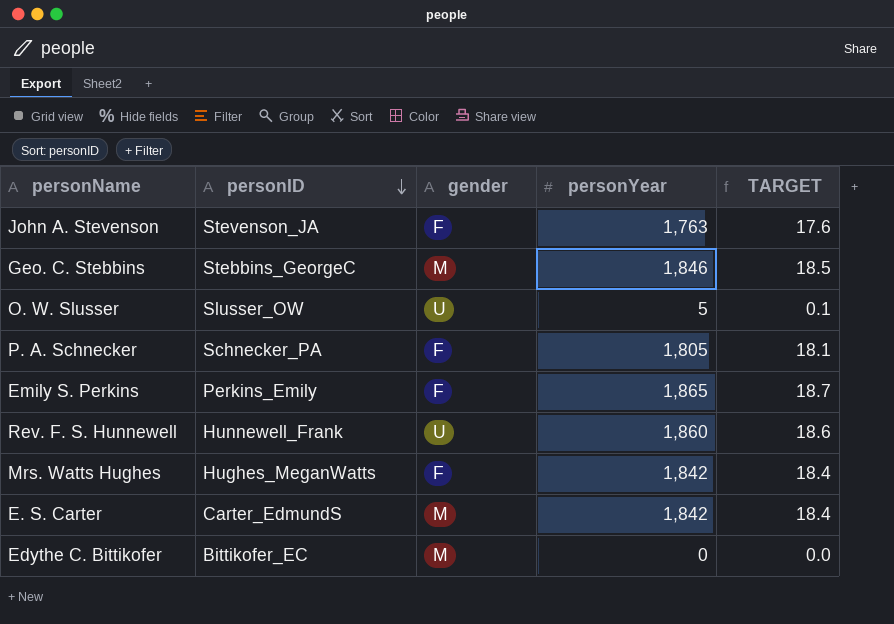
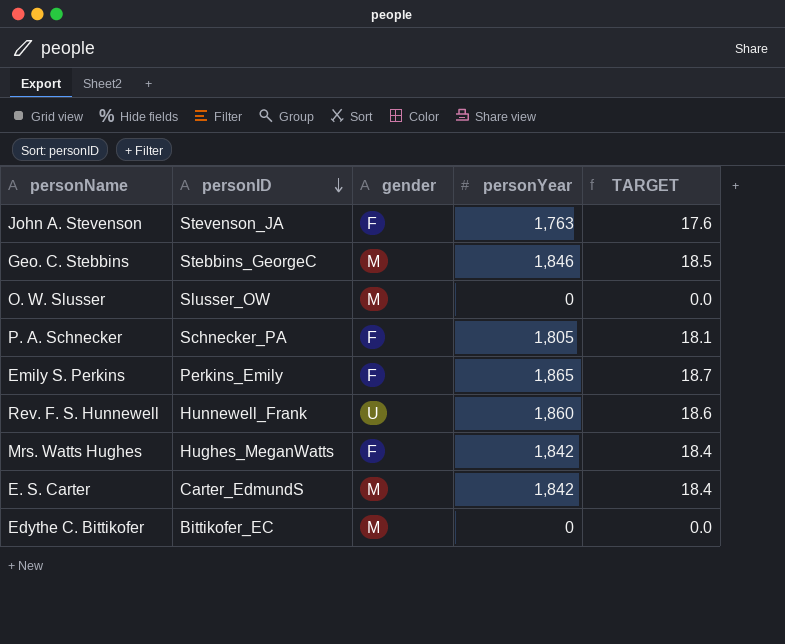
O. W. Slusser | gender: U -> M
O. W. Slusser | personYear: 5 -> 0
O. W. Slusser | TARGET: 0.1 -> 0.0

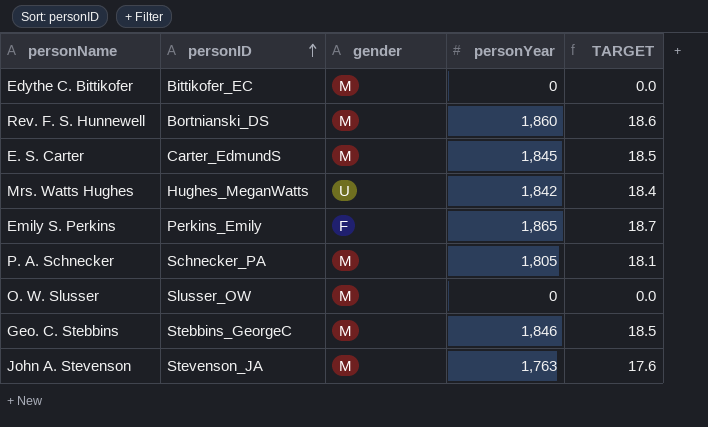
row order: personID descending -> personID ascending
Rev. F. S. Hunnewell | personID: Hunnewell_Frank -> Bortnianski_DS
Rev. F. S. Hunnewell | gender: U -> M
E. S. Carter | personYear: 1,842 -> 1,845
E. S. Carter | TARGET: 18.4 -> 18.5
Mrs. Watts Hughes | gender: F -> U
P. A. Schnecker | gender: F -> M
John A. Stevenson | gender: F -> M

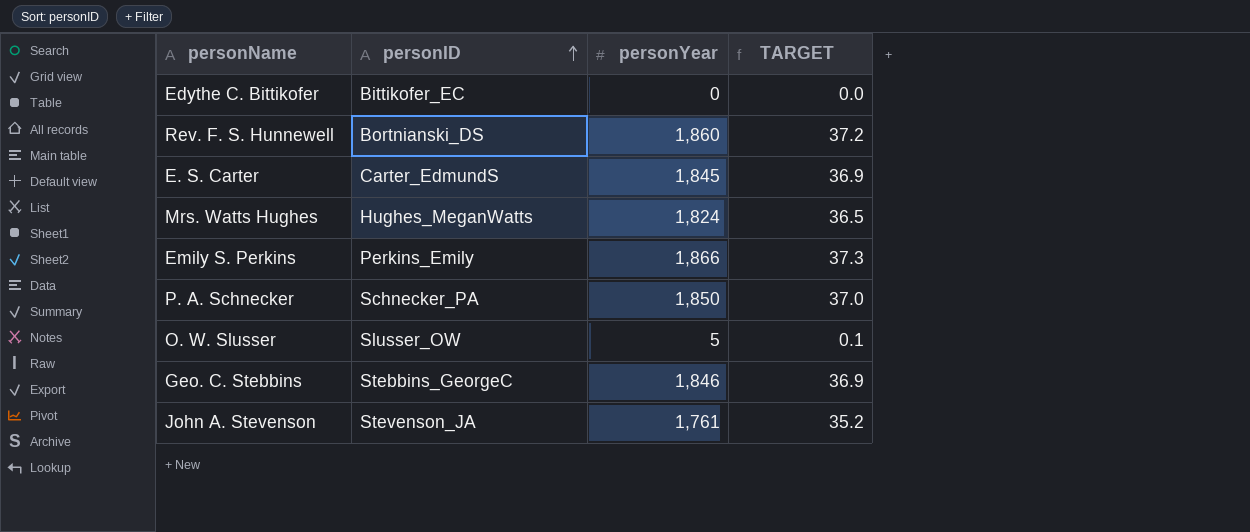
column gender | position: 3 -> none
column TARGET | formula: [personYear] * 0.01 -> [personYear] * 0.02
Mrs. Watts Hughes | personYear: 1,842 -> 1,824
Emily S. Perkins | personYear: 1,865 -> 1,866
P. A. Schnecker | personYear: 1,805 -> 1,850
O. W. Slusser | personYear: 0 -> 5
John A. Stevenson | personYear: 1,763 -> 1,761

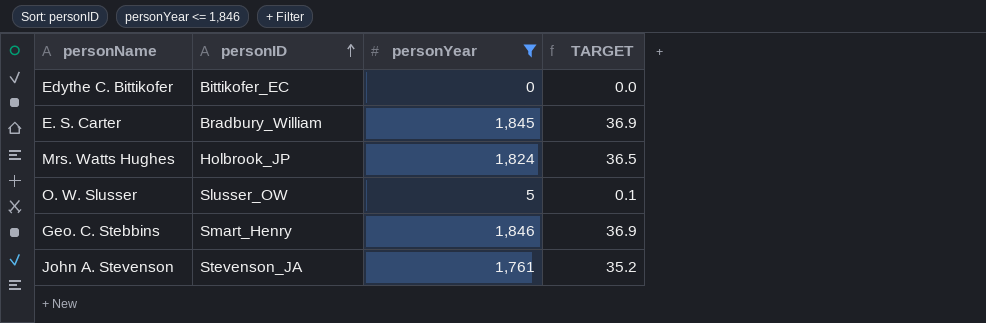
filter: none -> personYear <= 1,846
E. S. Carter | personID: Carter_EdmundS -> Bradbury_William
Mrs. Watts Hughes | personID: Hughes_MeganWatts -> Holbrook_JP
Geo. C. Stebbins | personID: Stebbins_GeorgeC -> Smart_Henry

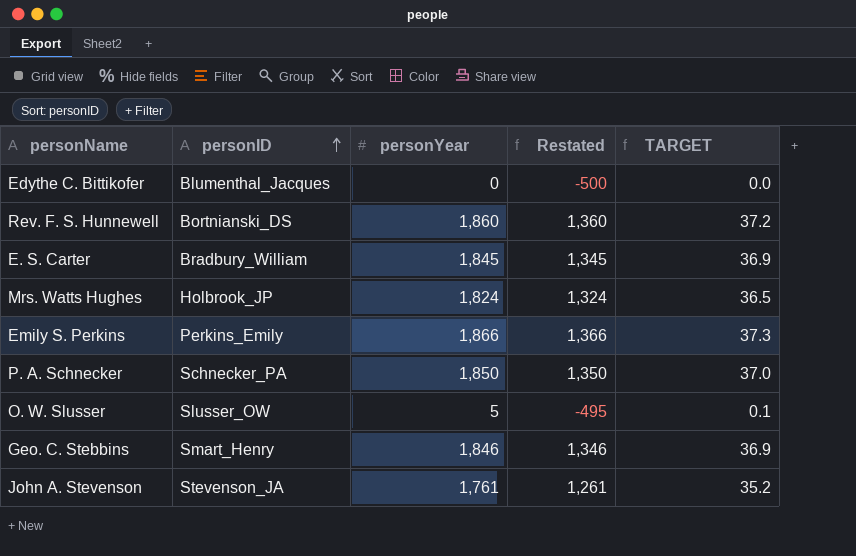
filter: personYear <= 1,846 -> none
column Restated | formula: none -> [personYear] - 500
Edythe C. Bittikofer | personID: Bittikofer_EC -> Blumenthal_Jacques

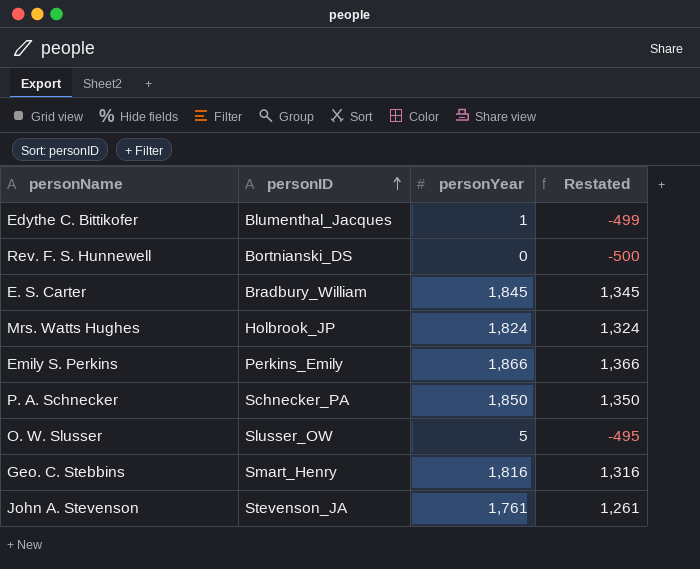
column TARGET | formula: [personYear] * 0.02 -> none
Edythe C. Bittikofer | personYear: 0 -> 1
Edythe C. Bittikofer | Restated: -500 -> -499
Rev. F. S. Hunnewell | personYear: 1,860 -> 0
Rev. F. S. Hunnewell | Restated: 1,360 -> -500
Geo. C. Stebbins | personYear: 1,846 -> 1,816
Geo. C. Stebbins | Restated: 1,346 -> 1,316

